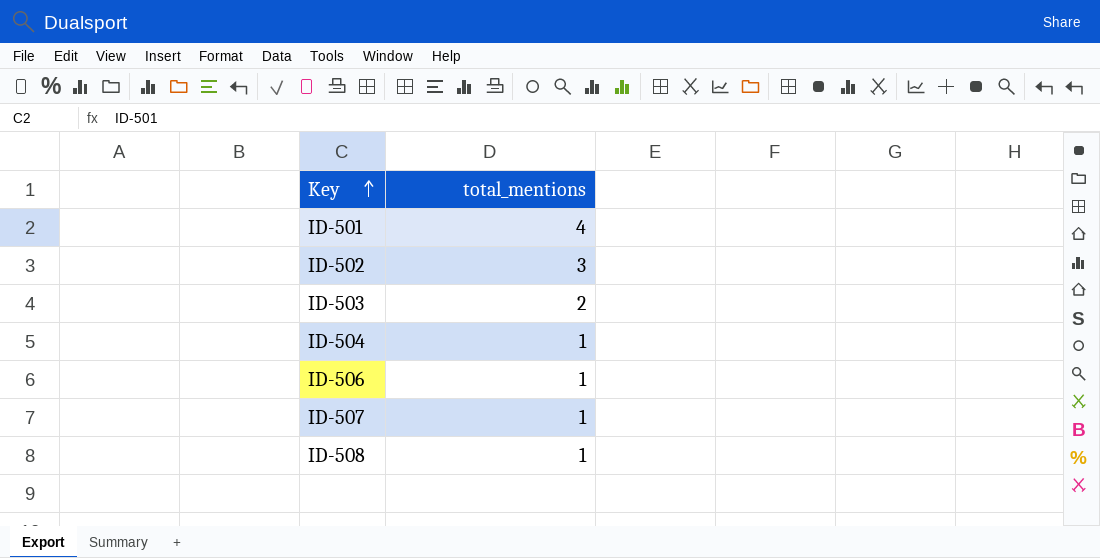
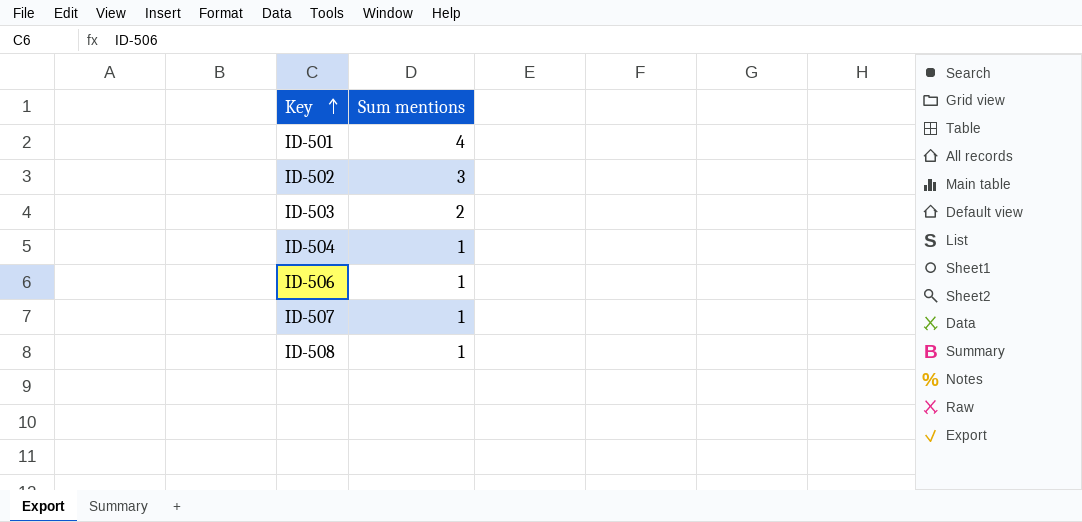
column name: total_mentions -> Sum mentions

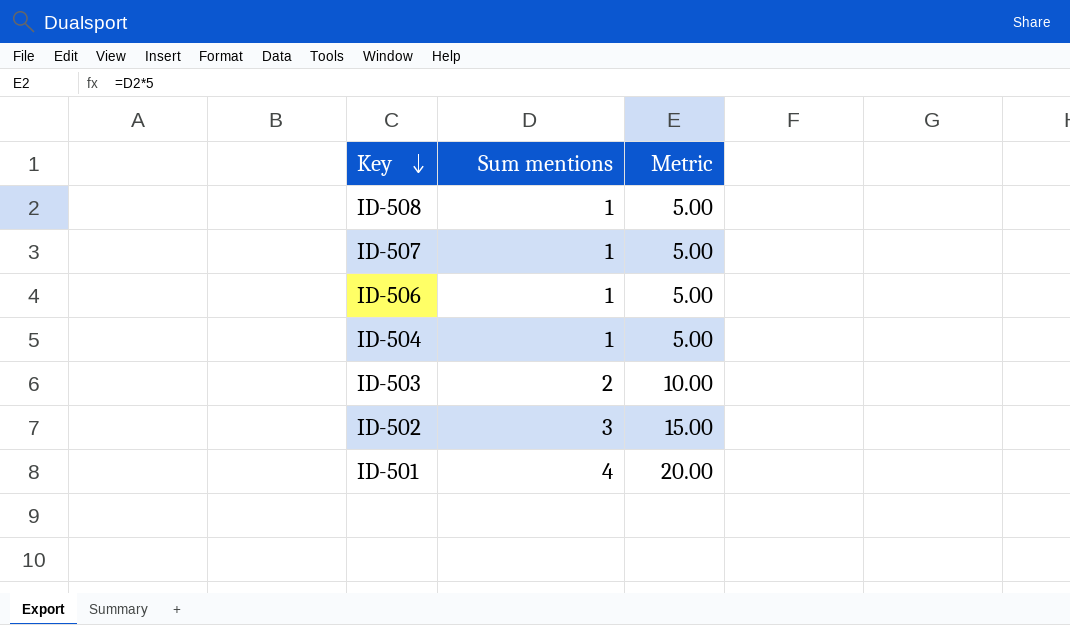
row order: Key ascending -> Key descending
column Metric | formula: none -> [Sum mentions] * 5

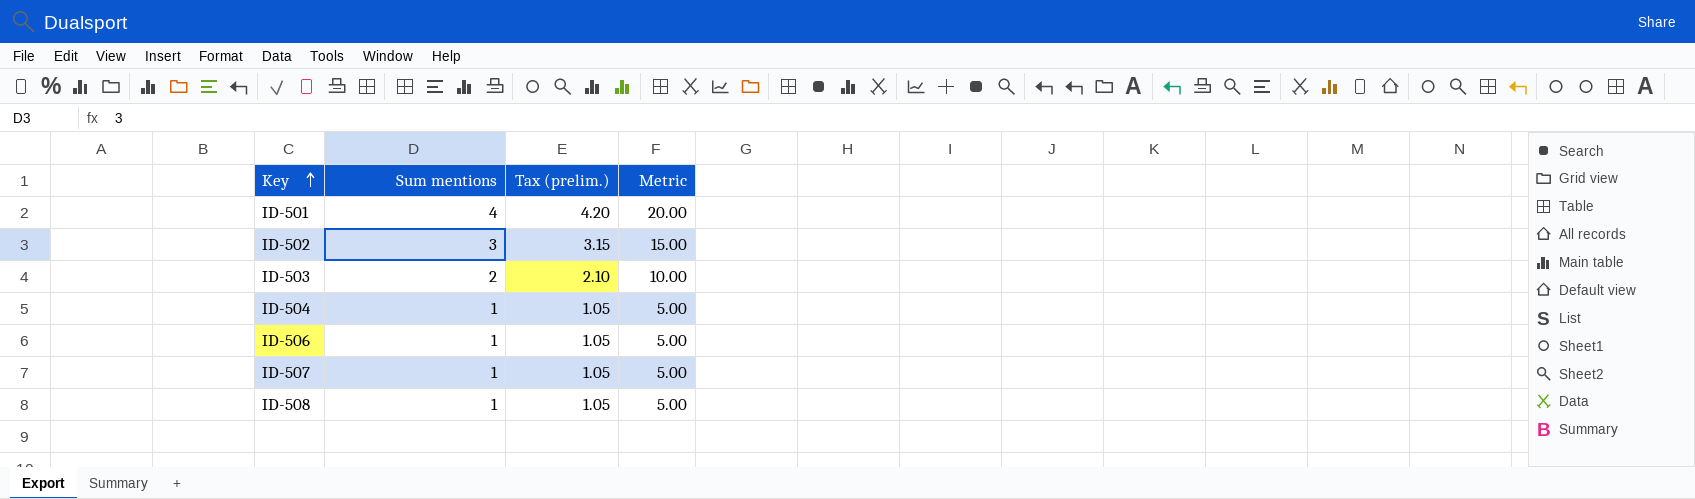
row order: Key descending -> Key ascending
column Tax (prelim.) | formula: none -> [Sum mentions] * 1.05

